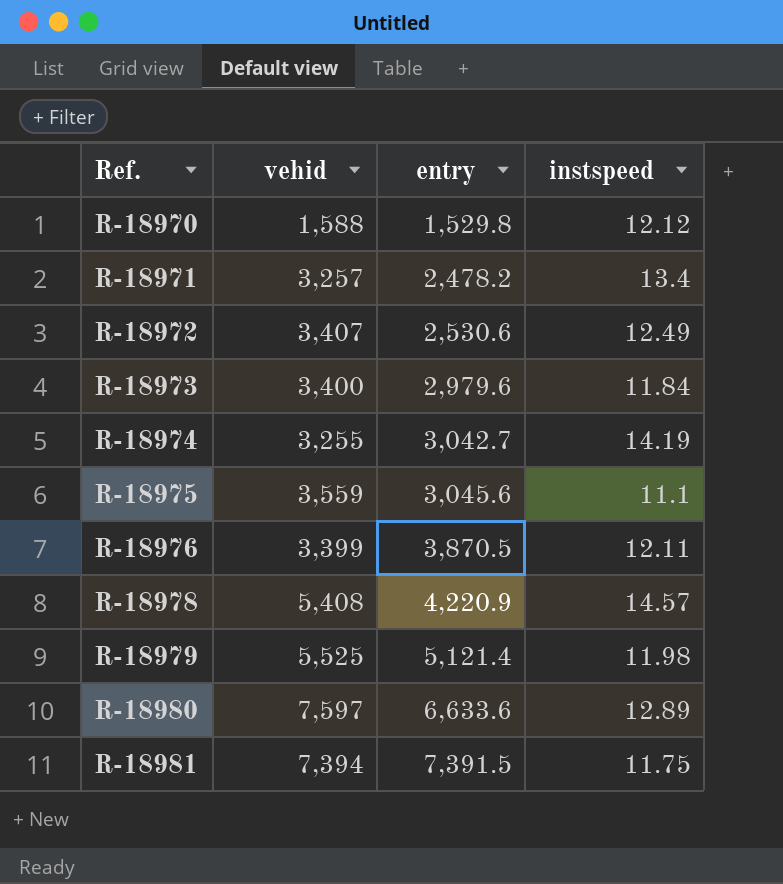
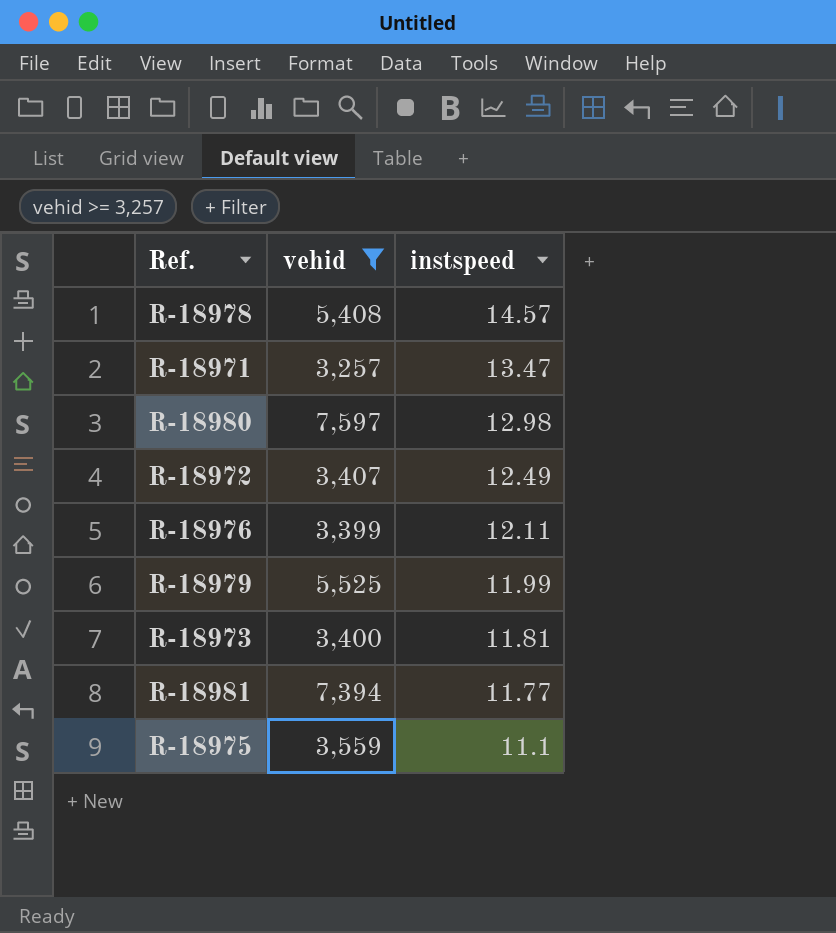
filter: none -> vehid >= 3,257
row order: Ref. ascending -> instspeed descending
column entry | position: 3 -> none
R-18971 | instspeed: 13.4 -> 13.47
R-18980 | instspeed: 12.89 -> 12.98
R-18979 | instspeed: 11.98 -> 11.99
R-18973 | instspeed: 11.84 -> 11.81
R-18981 | instspeed: 11.75 -> 11.77

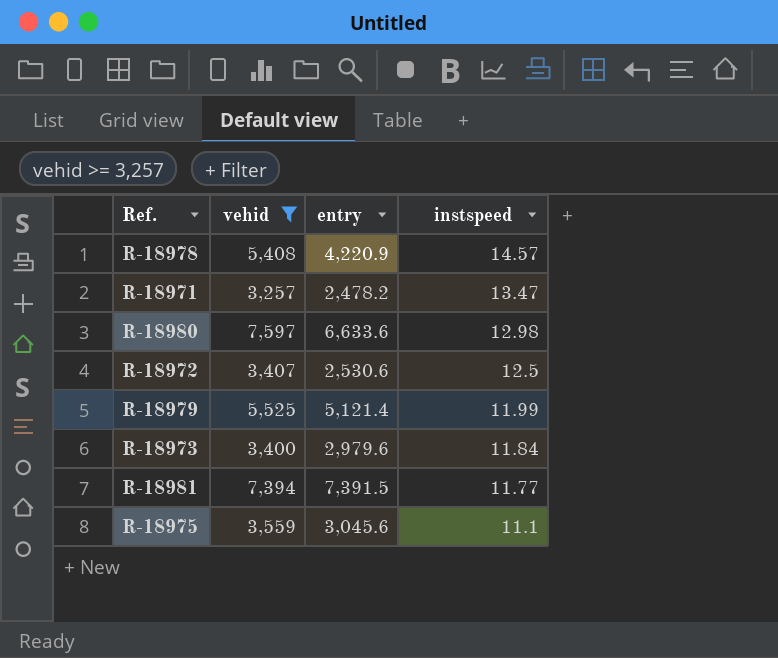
column entry | position: none -> 3
row R-18976: 3,399 | 12.11 -> none
R-18972 | instspeed: 12.49 -> 12.5
R-18973 | instspeed: 11.81 -> 11.84

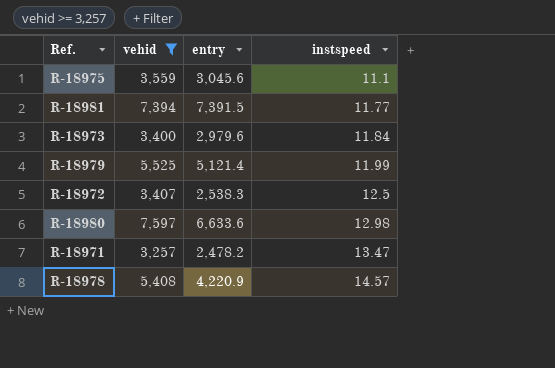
row order: instspeed descending -> instspeed ascending
R-18972 | entry: 2,530.6 -> 2,538.3

